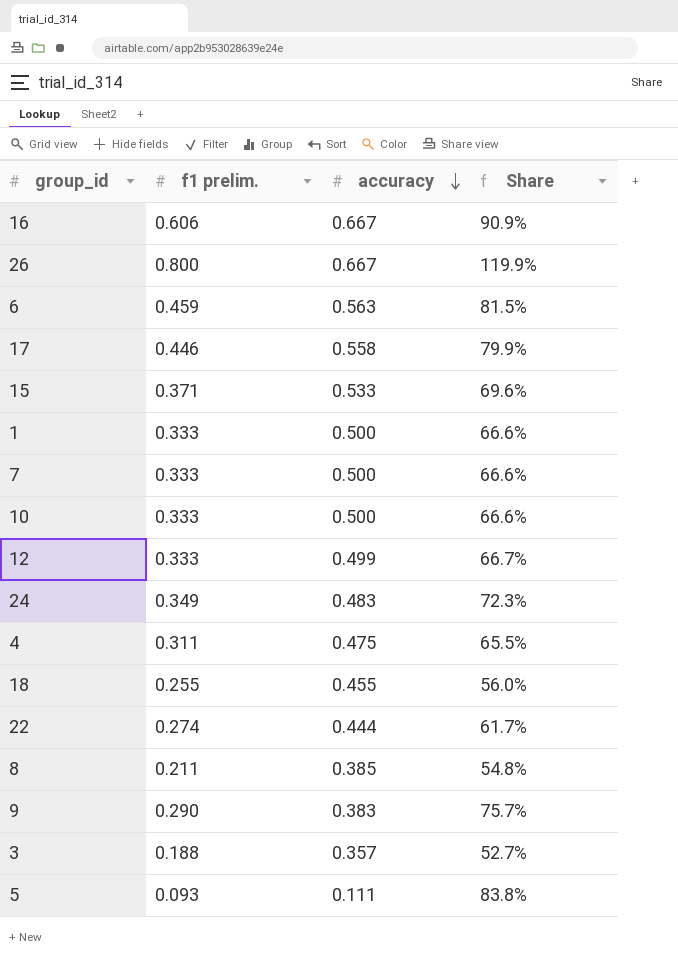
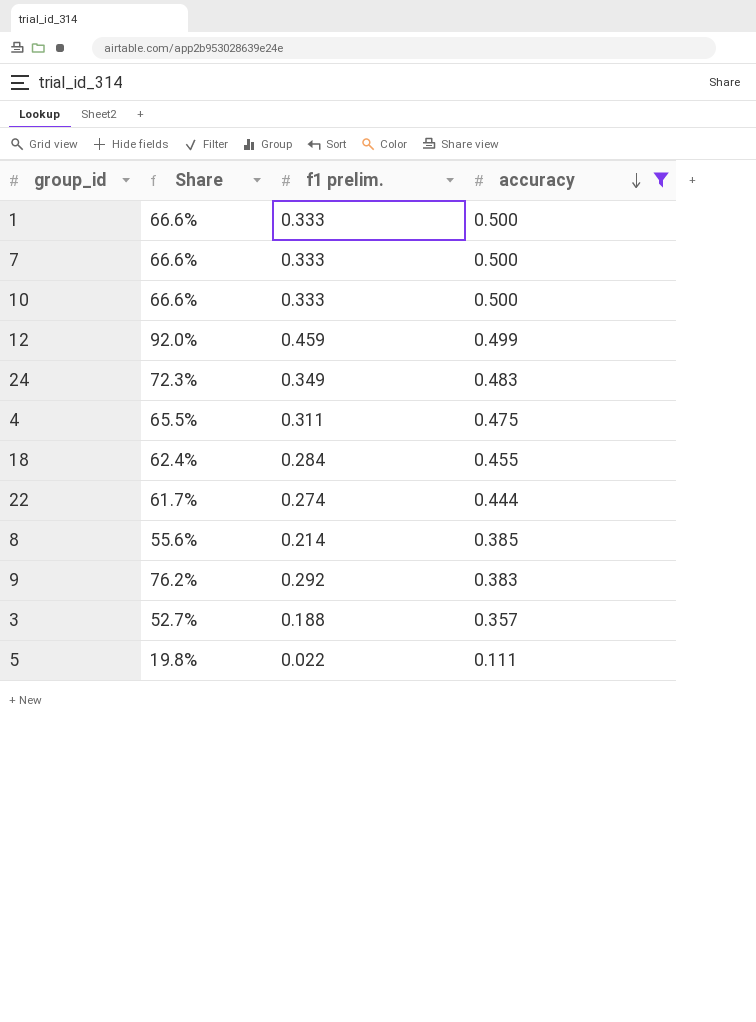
filter: none -> accuracy <= 0.500
column Share | position: 4 -> 2
12 | Share: 66.7% -> 92.0%
12 | f1 prelim.: 0.333 -> 0.459
18 | Share: 56.0% -> 62.4%
18 | f1 prelim.: 0.255 -> 0.284
8 | Share: 54.8% -> 55.6%
8 | f1 prelim.: 0.211 -> 0.214
9 | Share: 75.7% -> 76.2%
9 | f1 prelim.: 0.290 -> 0.292
5 | Share: 83.8% -> 19.8%
5 | f1 prelim.: 0.093 -> 0.022

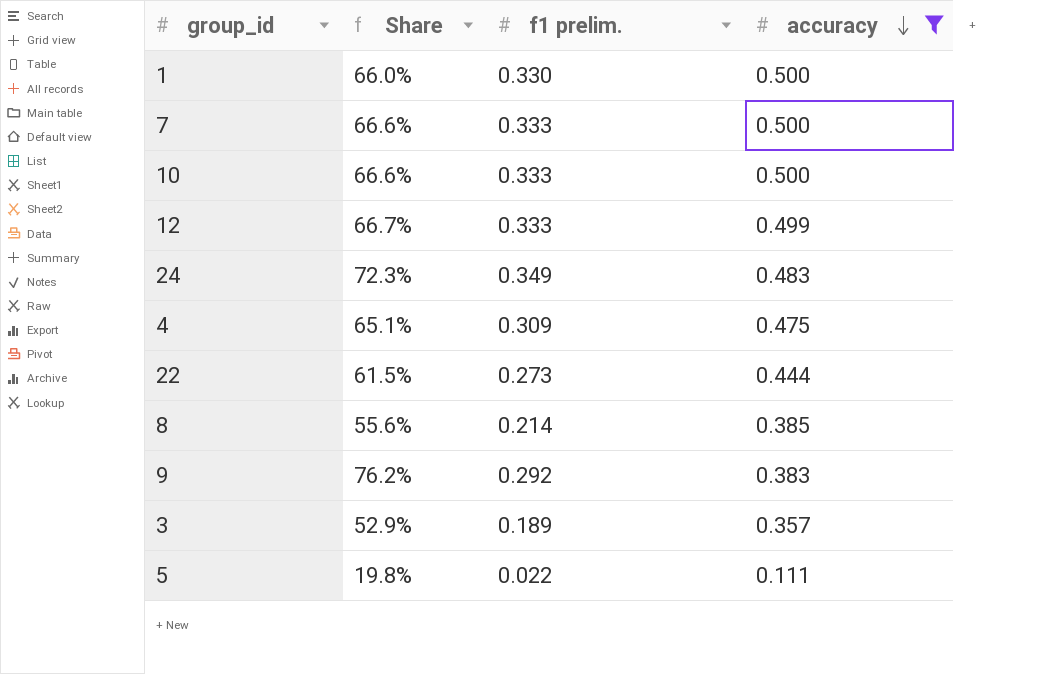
row 18: 62.4% | 0.284 | 0.455 -> none
1 | Share: 66.6% -> 66.0%
1 | f1 prelim.: 0.333 -> 0.330
12 | Share: 92.0% -> 66.7%
12 | f1 prelim.: 0.459 -> 0.333
4 | Share: 65.5% -> 65.1%
4 | f1 prelim.: 0.311 -> 0.309
22 | Share: 61.7% -> 61.5%
22 | f1 prelim.: 0.274 -> 0.273
3 | Share: 52.7% -> 52.9%
3 | f1 prelim.: 0.188 -> 0.189

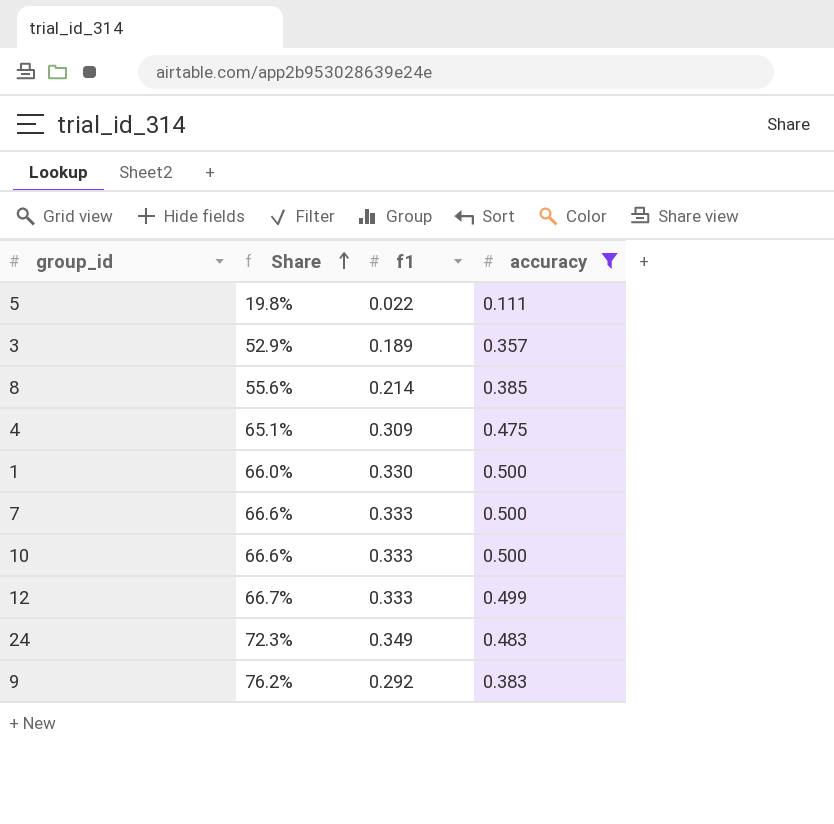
row order: accuracy descending -> Share ascending
column name: f1 prelim. -> f1
row 22: 61.5% | 0.273 | 0.444 -> none

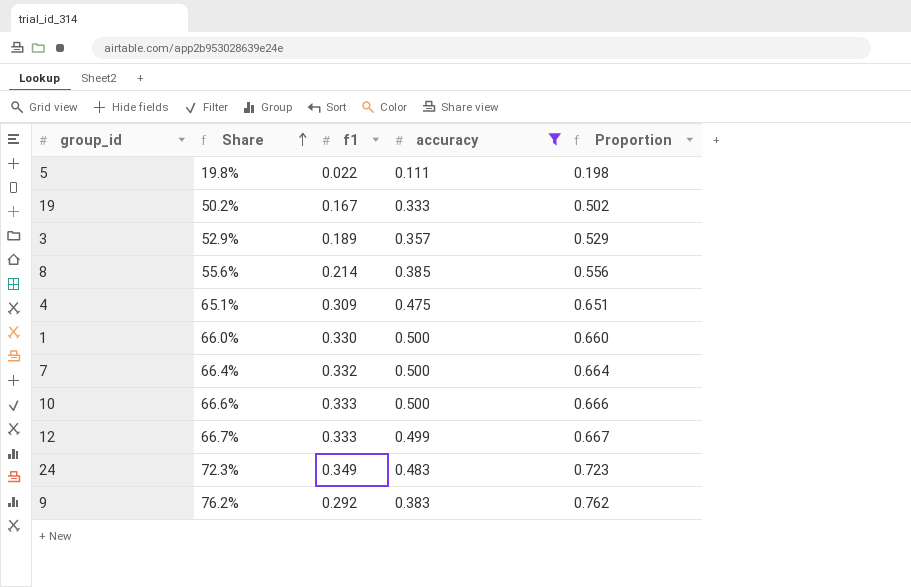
column Proportion | formula: none -> [f1] / [accuracy]
row 19: none -> 50.2% | 0.167 | 0.333 | 0.502
7 | Share: 66.6% -> 66.4%
7 | f1: 0.333 -> 0.332

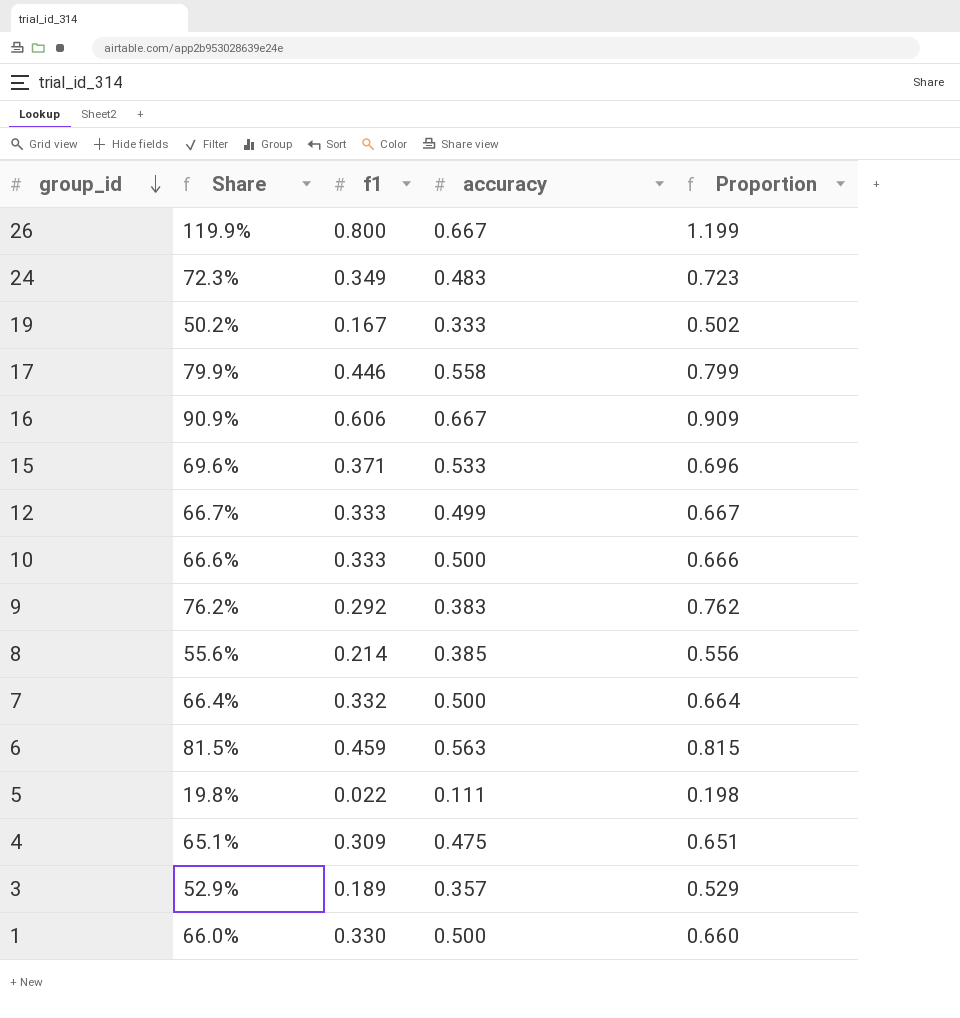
filter: accuracy <= 0.500 -> none
row order: Share ascending -> group_id descending

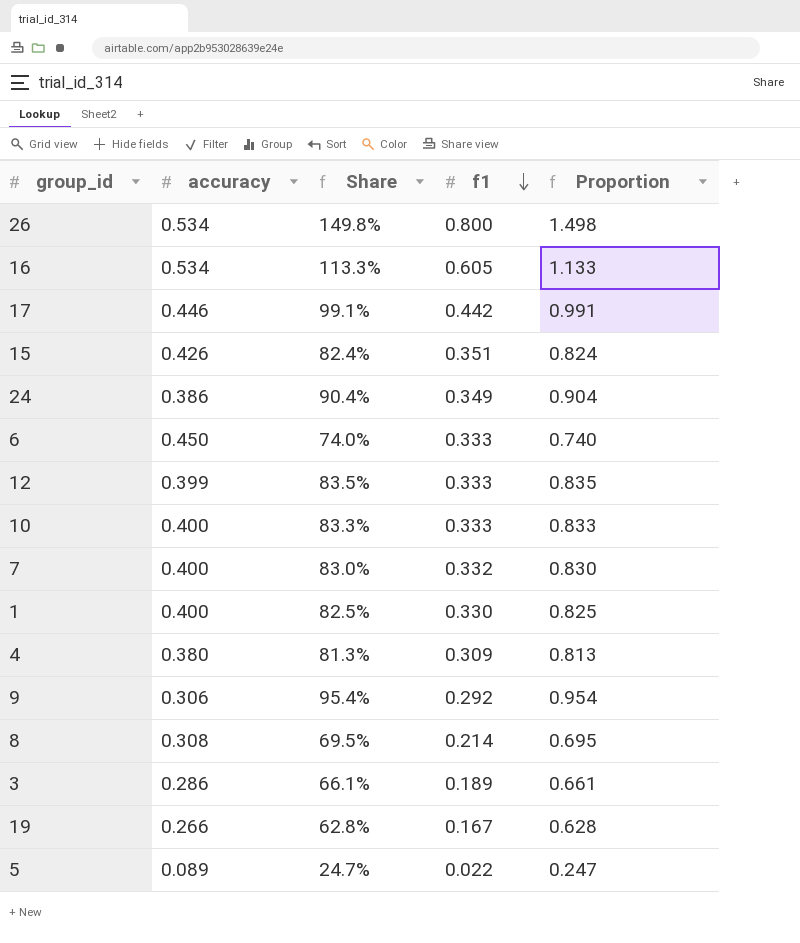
row order: group_id descending -> f1 descending
column accuracy | position: 4 -> 2
26 | accuracy: 0.667 -> 0.534
26 | Share: 119.9% -> 149.8%
26 | Proportion: 1.199 -> 1.498
16 | accuracy: 0.667 -> 0.534
16 | Share: 90.9% -> 113.3%
16 | f1: 0.606 -> 0.605
16 | Proportion: 0.909 -> 1.133
17 | accuracy: 0.558 -> 0.446
17 | Share: 79.9% -> 99.1%
17 | f1: 0.446 -> 0.442
17 | Proportion: 0.799 -> 0.991
15 | accuracy: 0.533 -> 0.426
15 | Share: 69.6% -> 82.4%
15 | f1: 0.371 -> 0.351
15 | Proportion: 0.696 -> 0.824
24 | accuracy: 0.483 -> 0.386
24 | Share: 72.3% -> 90.4%
24 | Proportion: 0.723 -> 0.904
6 | accuracy: 0.563 -> 0.450
6 | Share: 81.5% -> 74.0%
6 | f1: 0.459 -> 0.333
6 | Proportion: 0.815 -> 0.740
12 | accuracy: 0.499 -> 0.399
12 | Share: 66.7% -> 83.5%
12 | Proportion: 0.667 -> 0.835
10 | accuracy: 0.500 -> 0.400
10 | Share: 66.6% -> 83.3%
10 | Proportion: 0.666 -> 0.833
7 | accuracy: 0.500 -> 0.400
7 | Share: 66.4% -> 83.0%
7 | Proportion: 0.664 -> 0.830
1 | accuracy: 0.500 -> 0.400
1 | Share: 66.0% -> 82.5%
1 | Proportion: 0.660 -> 0.825
4 | accuracy: 0.475 -> 0.380
4 | Share: 65.1% -> 81.3%
4 | Proportion: 0.651 -> 0.813
9 | accuracy: 0.383 -> 0.306
9 | Share: 76.2% -> 95.4%
9 | Proportion: 0.762 -> 0.954
8 | accuracy: 0.385 -> 0.308
8 | Share: 55.6% -> 69.5%
8 | Proportion: 0.556 -> 0.695
3 | accuracy: 0.357 -> 0.286
3 | Share: 52.9% -> 66.1%
3 | Proportion: 0.529 -> 0.661
19 | accuracy: 0.333 -> 0.266
19 | Share: 50.2% -> 62.8%
19 | Proportion: 0.502 -> 0.628
5 | accuracy: 0.111 -> 0.089
5 | Share: 19.8% -> 24.7%
5 | Proportion: 0.198 -> 0.247

